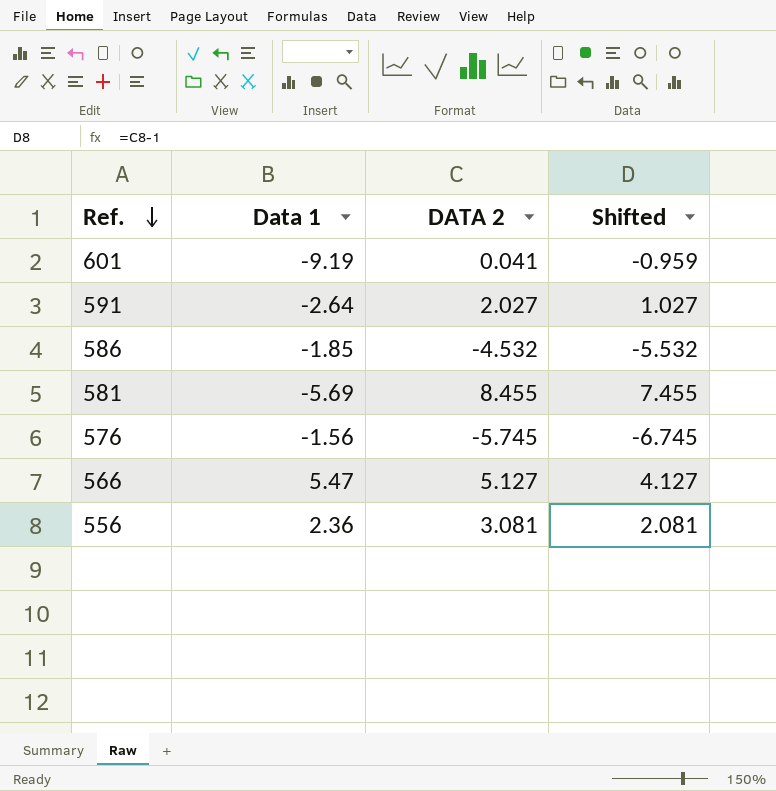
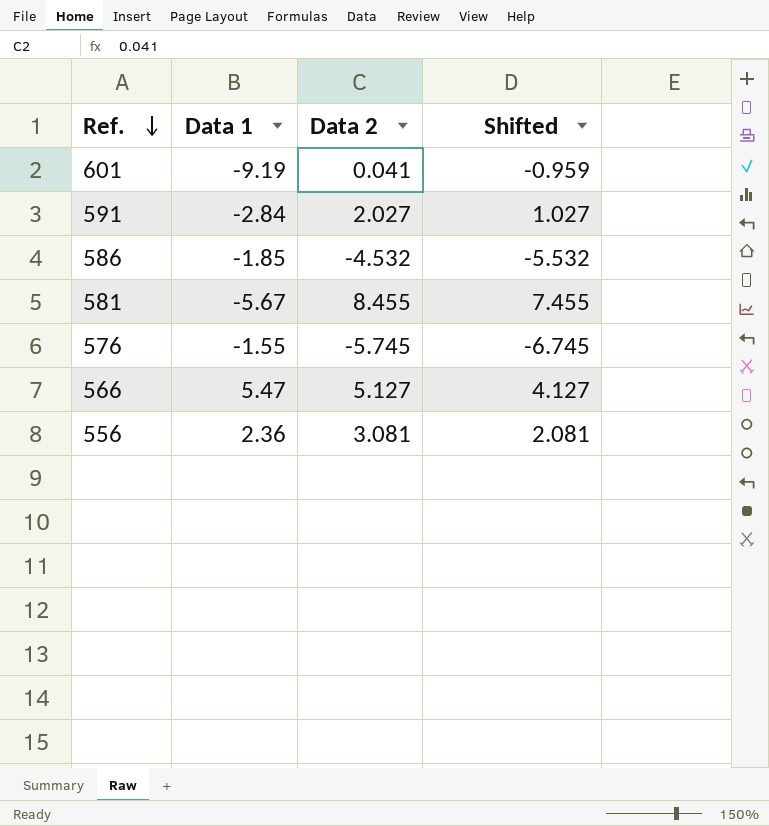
column name: DATA 2 -> Data 2
591 | Data 1: -2.64 -> -2.84
581 | Data 1: -5.69 -> -5.67
576 | Data 1: -1.56 -> -1.55

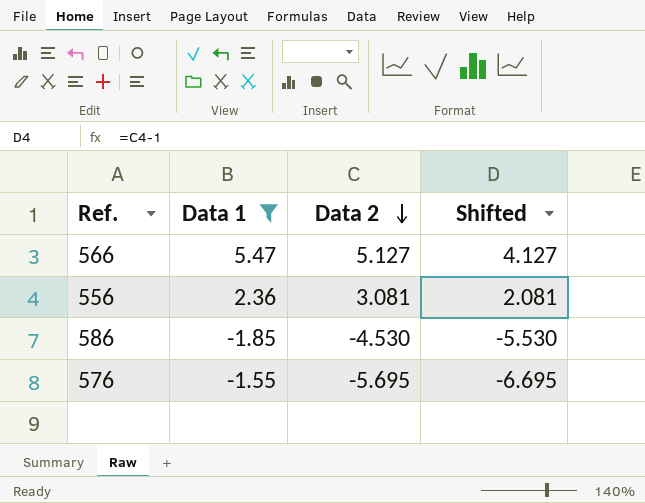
filter: none -> Data 1 >= -1.85
row order: Ref. descending -> Data 2 descending
586 | Data 2: -4.532 -> -4.530
586 | Shifted: -5.532 -> -5.530
576 | Data 2: -5.745 -> -5.695
576 | Shifted: -6.745 -> -6.695

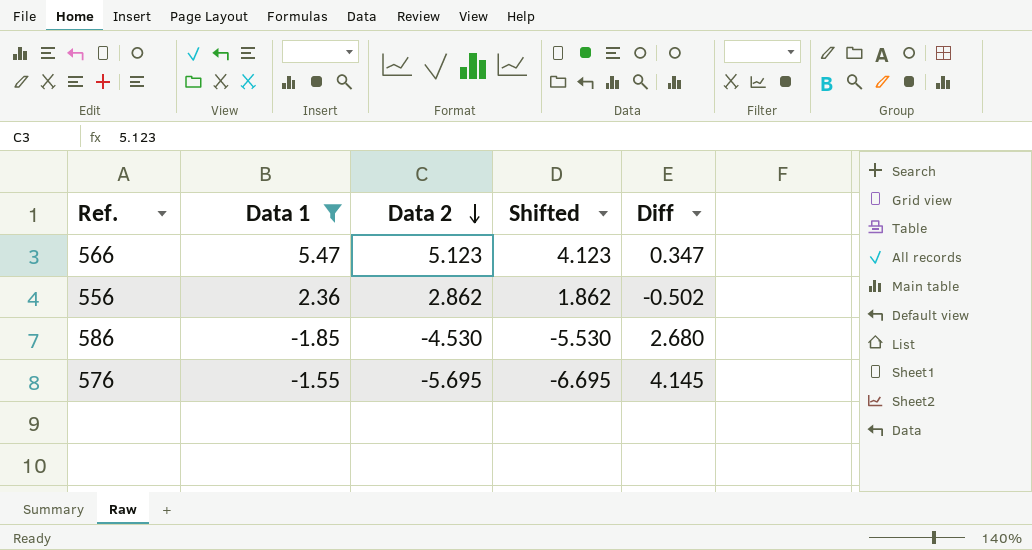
column Diff | formula: none -> [Data 1] - [Data 2]
566 | Data 2: 5.127 -> 5.123
566 | Shifted: 4.127 -> 4.123
556 | Data 2: 3.081 -> 2.862
556 | Shifted: 2.081 -> 1.862

